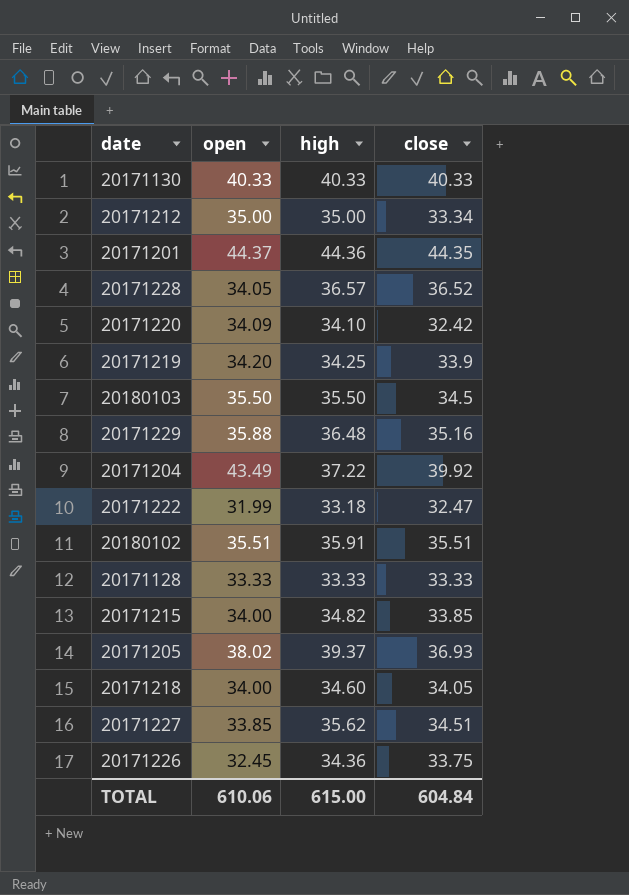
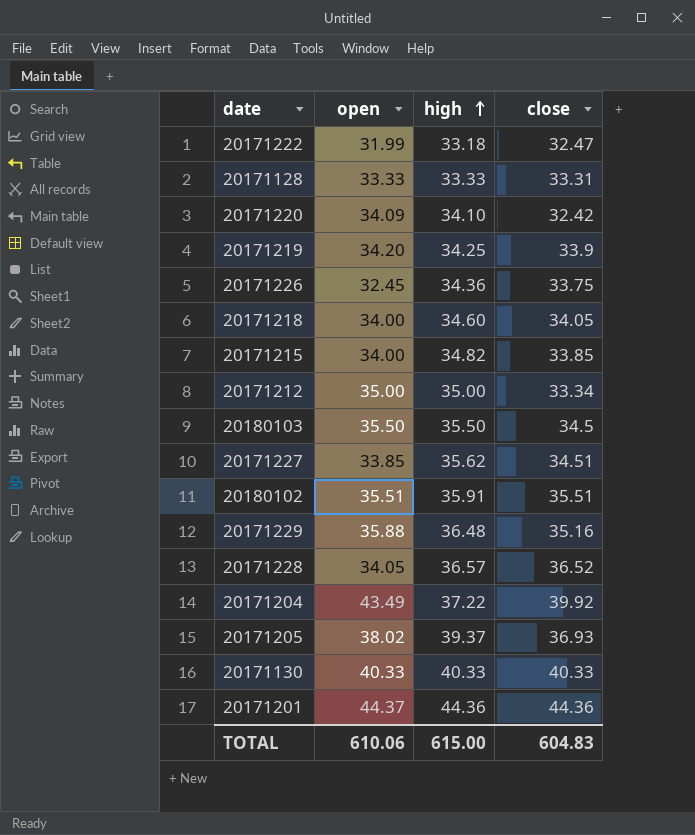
row order: none -> high ascending
20171128 | close: 33.33 -> 33.31
20171201 | close: 44.35 -> 44.36
TOTAL | close: 604.84 -> 604.83

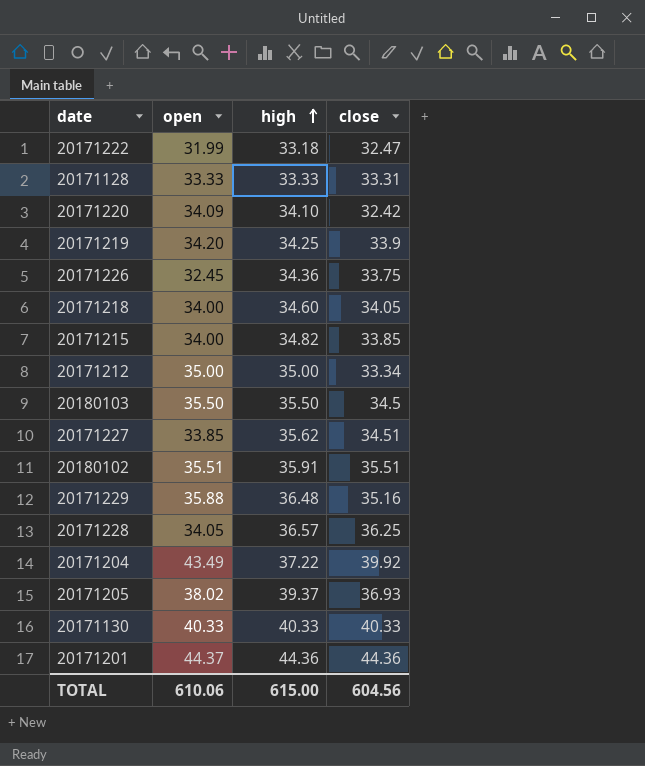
20171228 | close: 36.52 -> 36.25
TOTAL | close: 604.83 -> 604.56

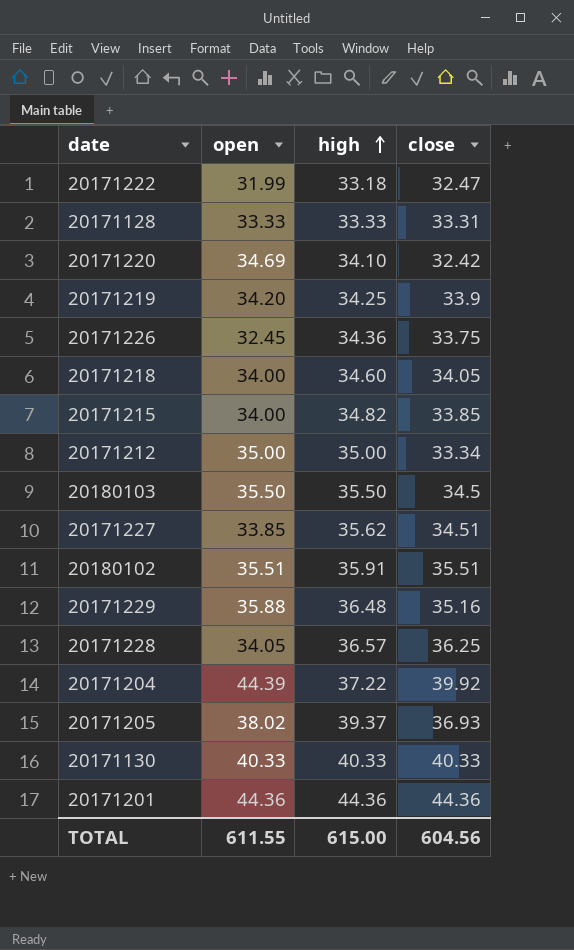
20171220 | open: 34.09 -> 34.69
20171204 | open: 43.49 -> 44.39
20171201 | open: 44.37 -> 44.36
TOTAL | open: 610.06 -> 611.55

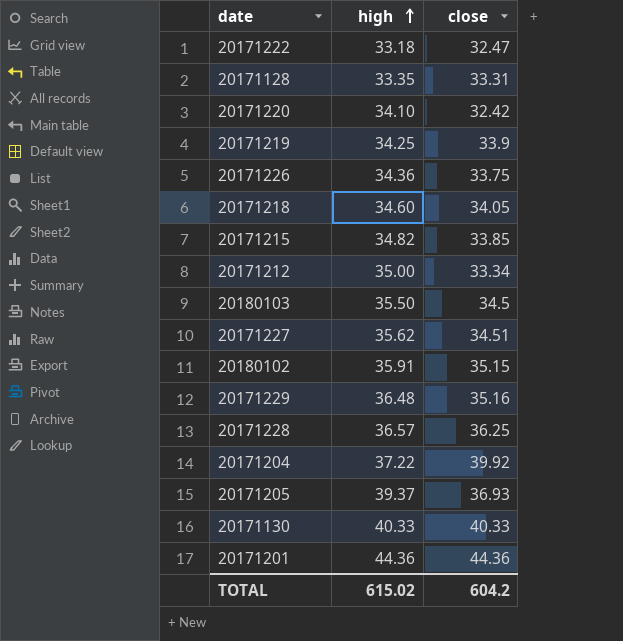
column open | position: 2 -> none
20171128 | high: 33.33 -> 33.35
20180102 | close: 35.51 -> 35.15
TOTAL | high: 615.00 -> 615.02
TOTAL | close: 604.56 -> 604.2

